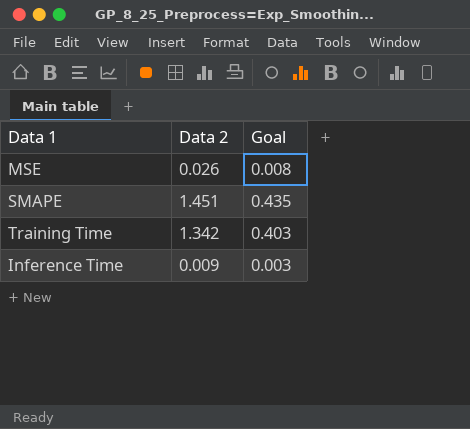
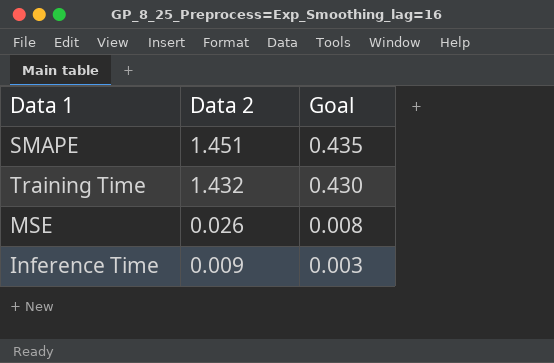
row order: none -> Data 2 descending
Training Time | Data 2: 1.342 -> 1.432
Training Time | Goal: 0.403 -> 0.430

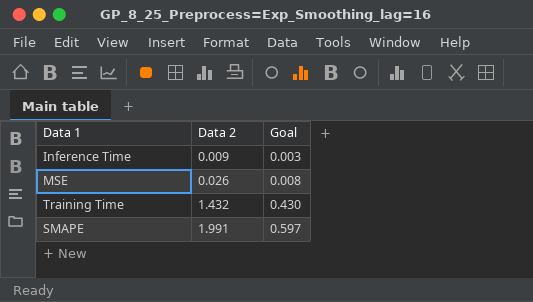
row order: Data 2 descending -> Data 2 ascending
SMAPE | Data 2: 1.451 -> 1.991
SMAPE | Goal: 0.435 -> 0.597

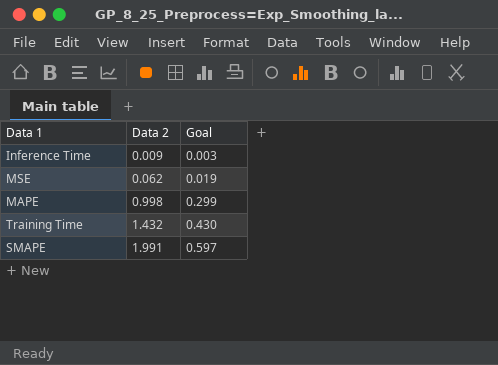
MSE | Data 2: 0.026 -> 0.062
MSE | Goal: 0.008 -> 0.019
row MAPE: none -> 0.998 | 0.299

